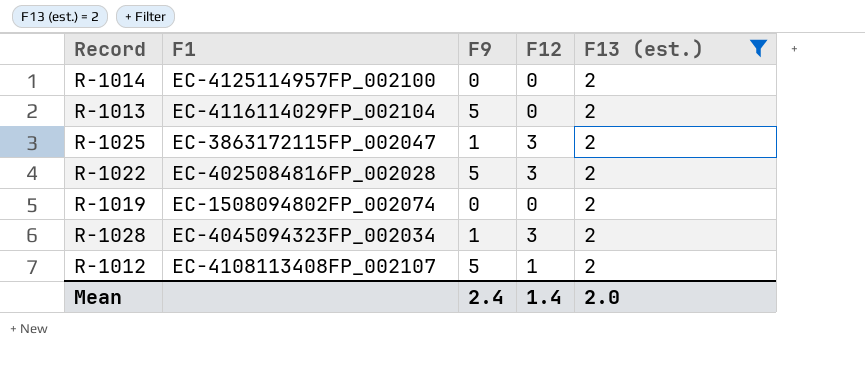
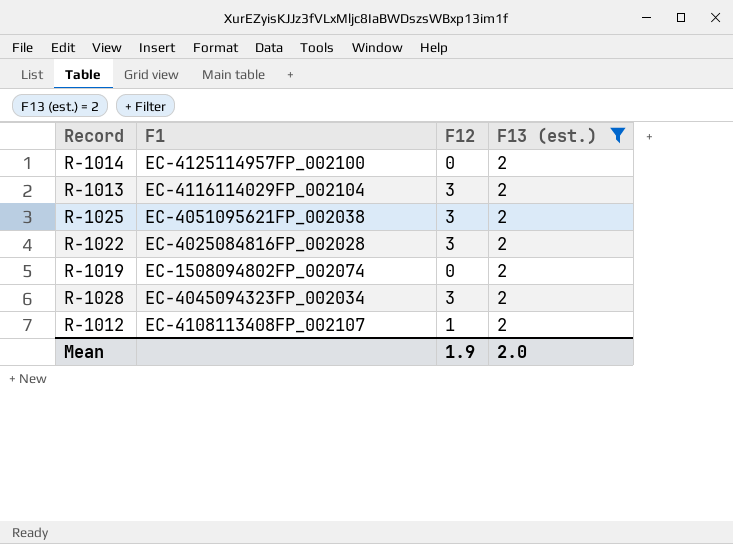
column F9 | position: 3 -> none
R-1013 | F12: 0 -> 3
R-1025 | F1: EC-3863172115FP_002047 -> EC-4051095621FP_002038
Mean | F12: 1.4 -> 1.9

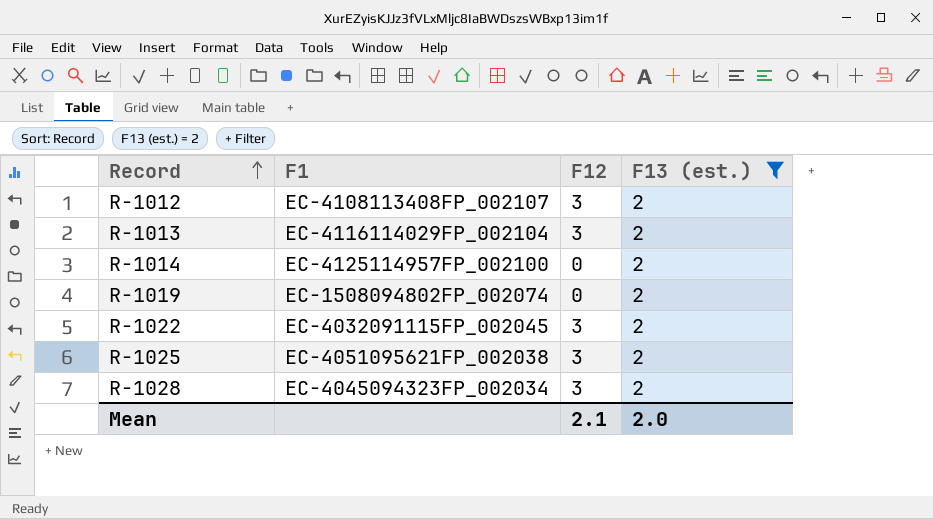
row order: none -> Record ascending
R-1012 | F12: 1 -> 3
R-1022 | F1: EC-4025084816FP_002028 -> EC-4032091115FP_002045
Mean | F12: 1.9 -> 2.1

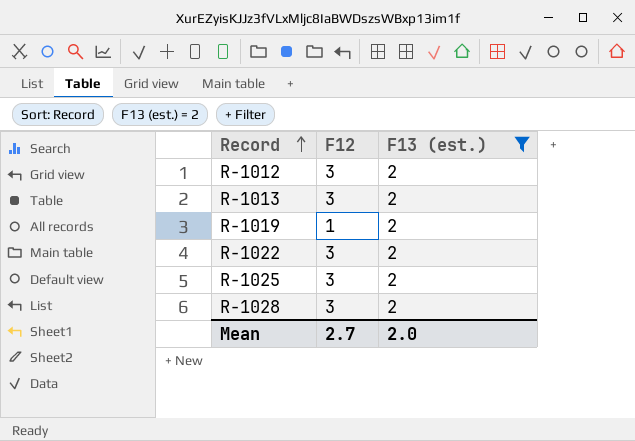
column F1 | position: 2 -> none
row R-1014: EC-4125114957FP_002100 | 0 | 2 -> none
R-1019 | F12: 0 -> 1
Mean | F12: 2.1 -> 2.7

